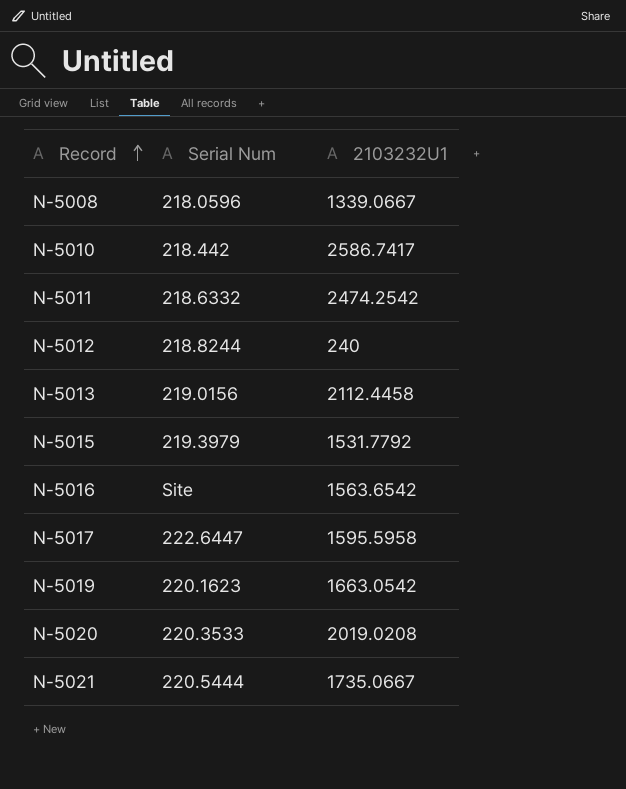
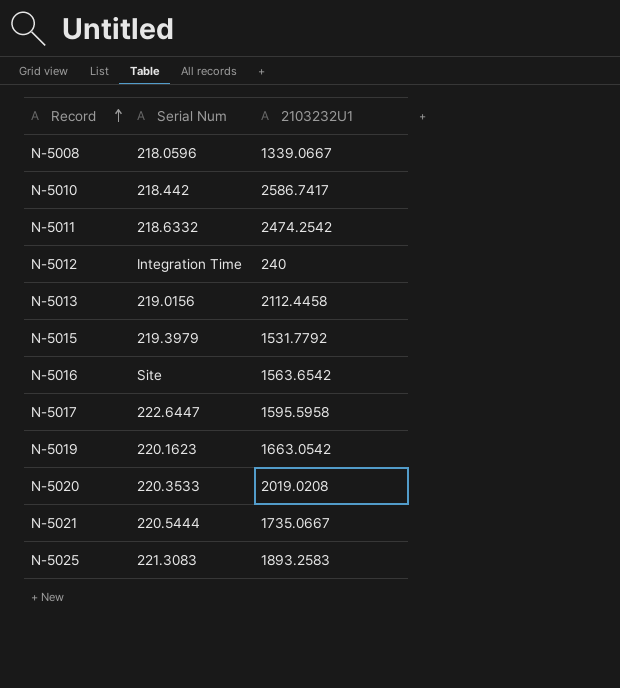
N-5012 | Serial Num: 218.8244 -> Integration Time
row N-5025: none -> 221.3083 | 1893.2583

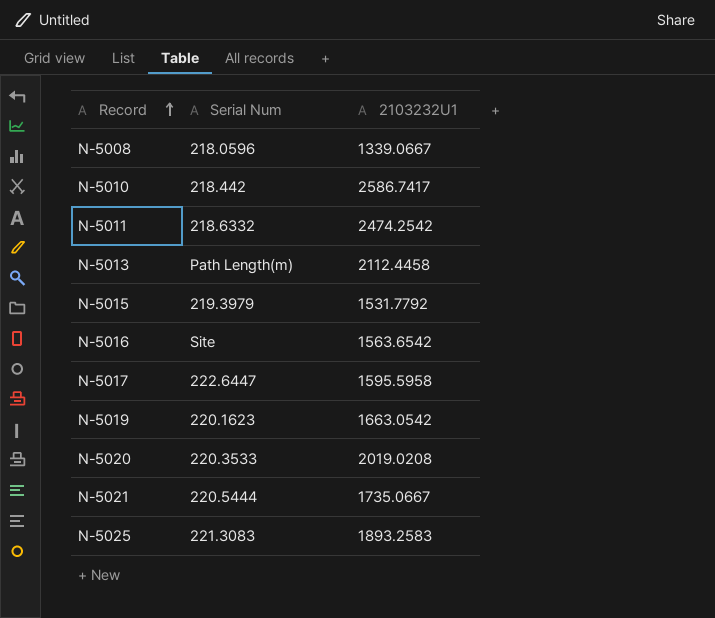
row N-5012: Integration Time | 240 -> none
N-5013 | Serial Num: 219.0156 -> Path Length(m)

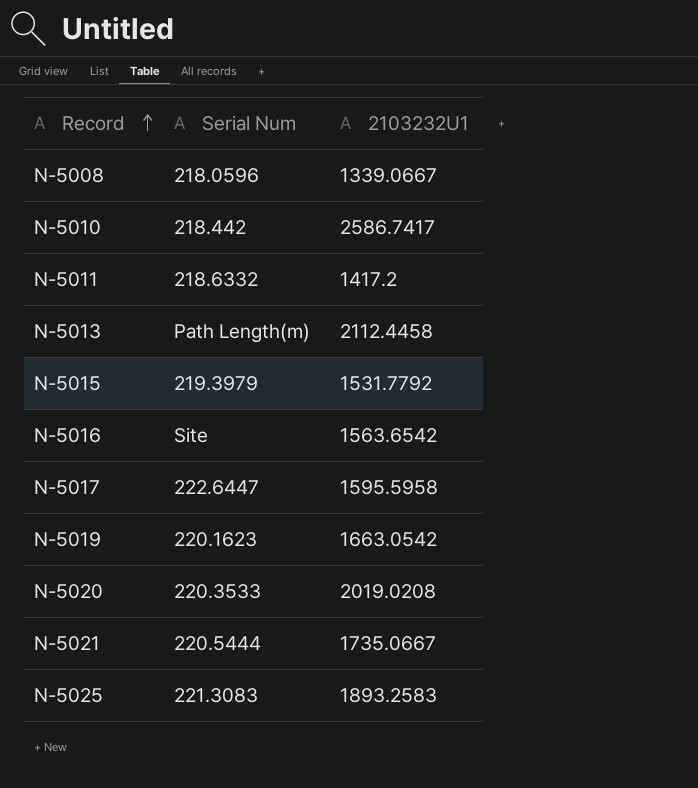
N-5011 | 2103232U1: 2474.2542 -> 1417.2

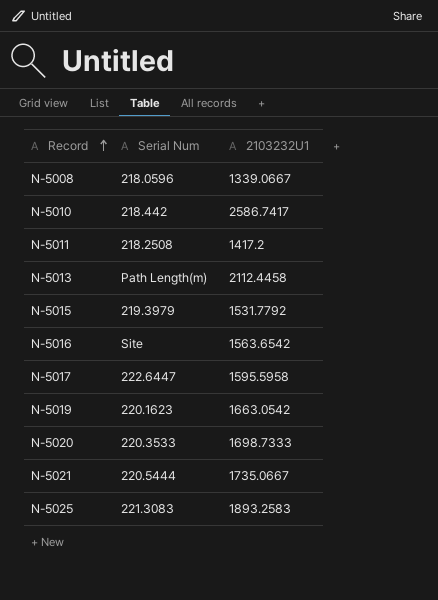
N-5011 | Serial Num: 218.6332 -> 218.2508
N-5020 | 2103232U1: 2019.0208 -> 1698.7333

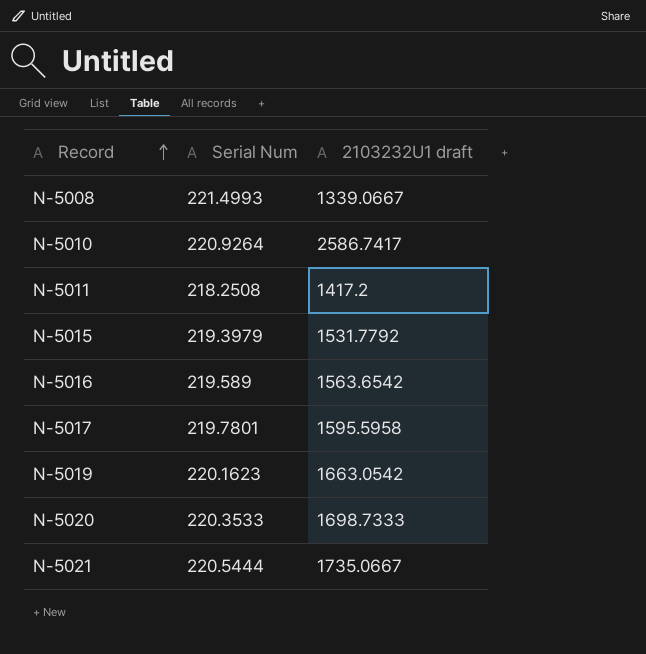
column name: 2103232U1 -> 2103232U1 draft
row N-5013: Path Length(m) | 2112.4458 -> none
row N-5025: 221.3083 | 1893.2583 -> none
N-5008 | Serial Num: 218.0596 -> 221.4993
N-5010 | Serial Num: 218.442 -> 220.9264
N-5016 | Serial Num: Site -> 219.589
N-5017 | Serial Num: 222.6447 -> 219.7801

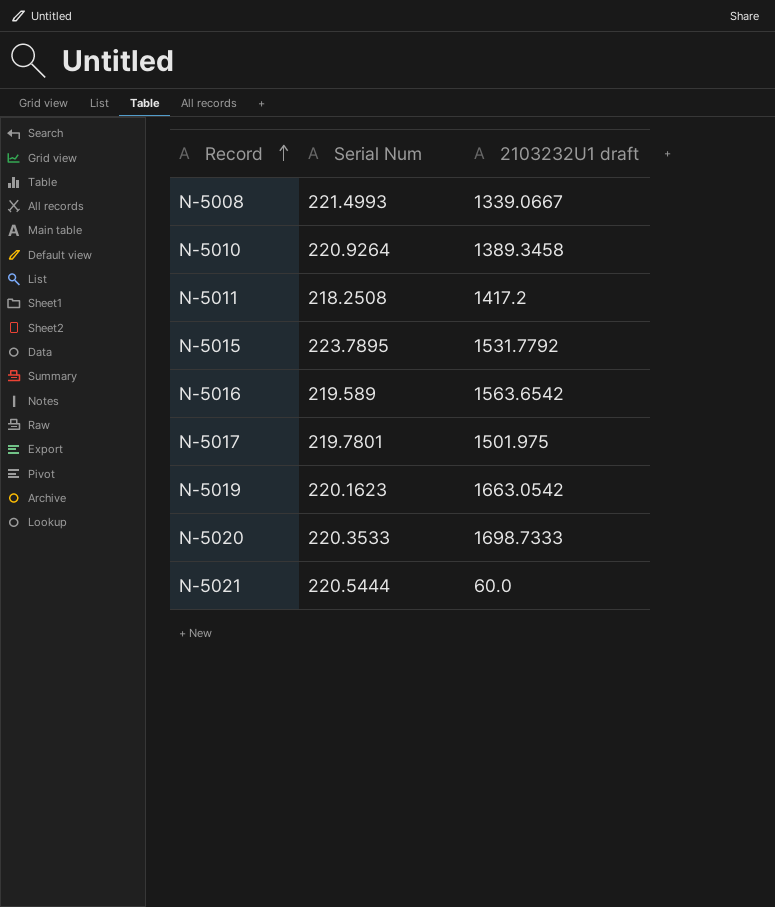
N-5010 | 2103232U1 draft: 2586.7417 -> 1389.3458
N-5015 | Serial Num: 219.3979 -> 223.7895
N-5017 | 2103232U1 draft: 1595.5958 -> 1501.975
N-5021 | 2103232U1 draft: 1735.0667 -> 60.0

